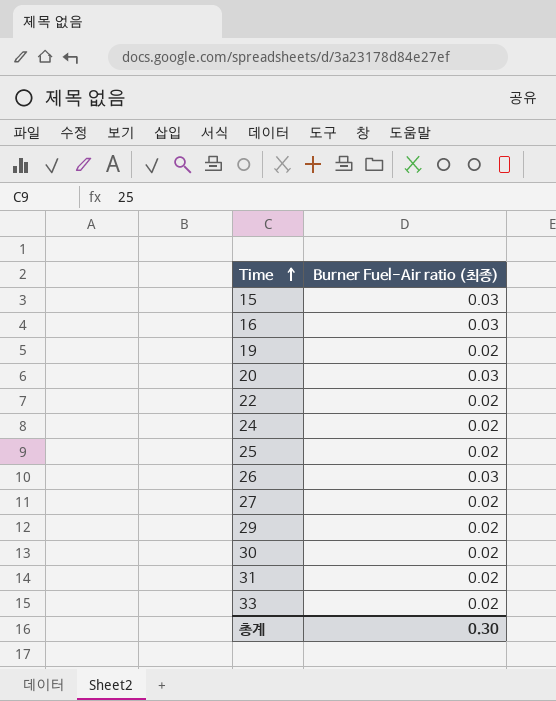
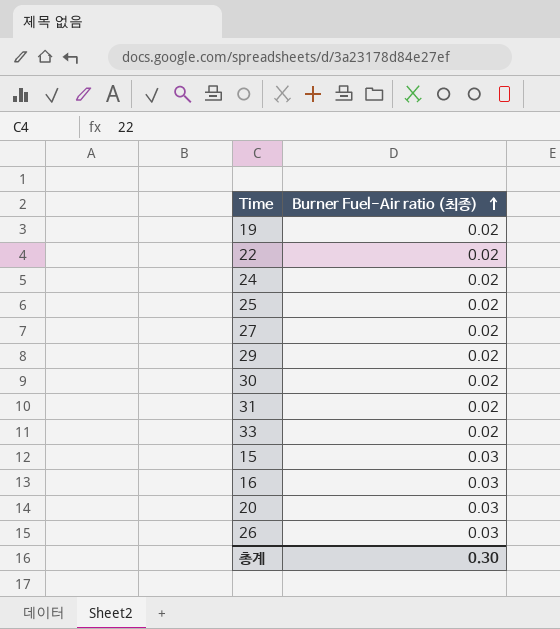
row order: Time ascending -> Burner Fuel-Air ratio (최종) ascending

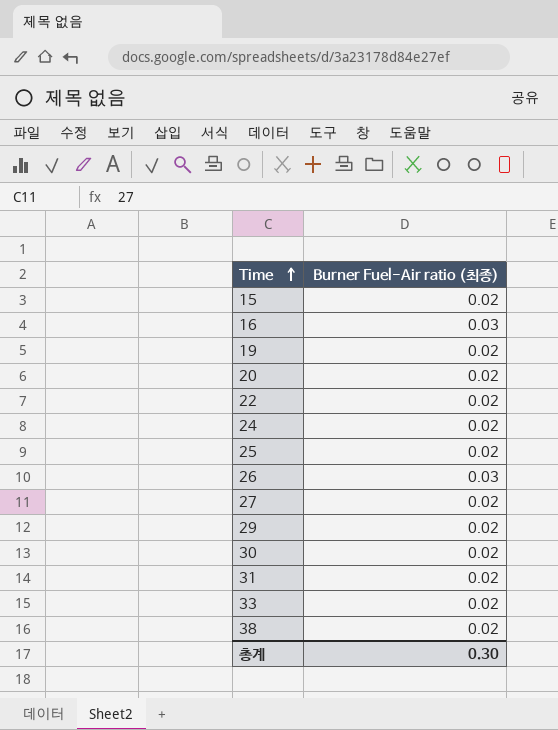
row order: Burner Fuel-Air ratio (최종) ascending -> Time ascending
15 | Burner Fuel-Air ratio (최종): 0.03 -> 0.02
20 | Burner Fuel-Air ratio (최종): 0.03 -> 0.02
row 38: none -> 0.02

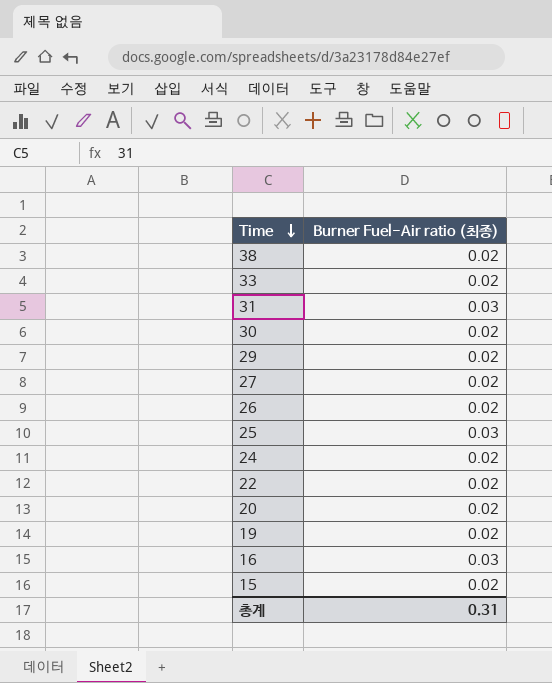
row order: Time ascending -> Time descending
31 | Burner Fuel-Air ratio (최종): 0.02 -> 0.03
26 | Burner Fuel-Air ratio (최종): 0.03 -> 0.02
25 | Burner Fuel-Air ratio (최종): 0.02 -> 0.03
총계 | Burner Fuel-Air ratio (최종): 0.30 -> 0.31

